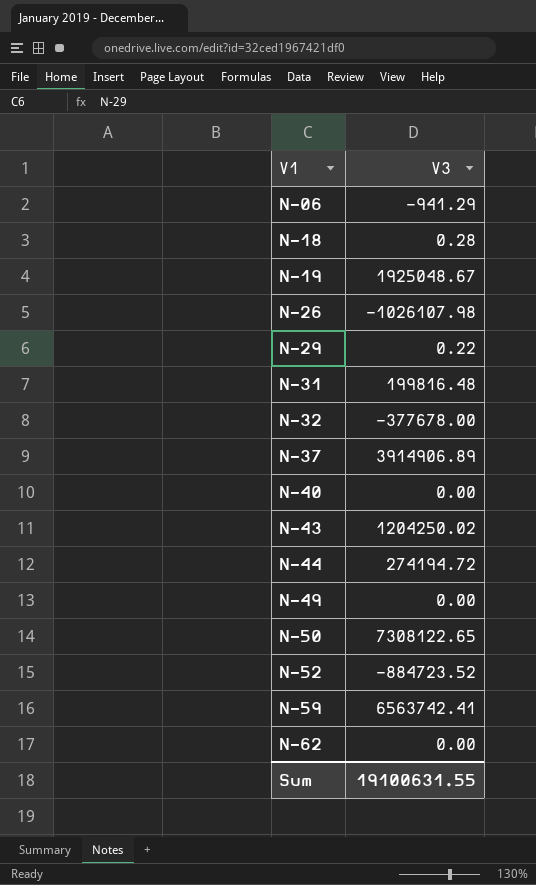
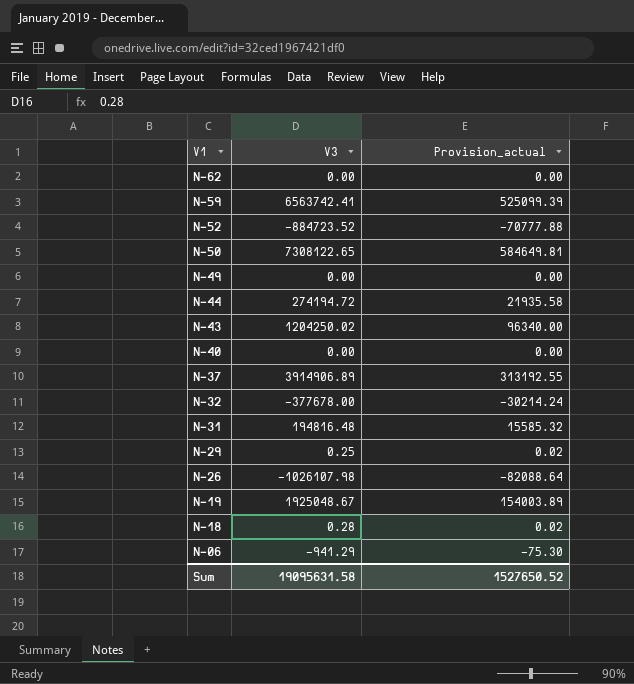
row order: V1 ascending -> V1 descending
column Provision_actual | formula: none -> [V3] * 0.08
N-31 | V3: 199816.48 -> 194816.48
N-29 | V3: 0.22 -> 0.25
Sum | V3: 19100631.55 -> 19095631.58

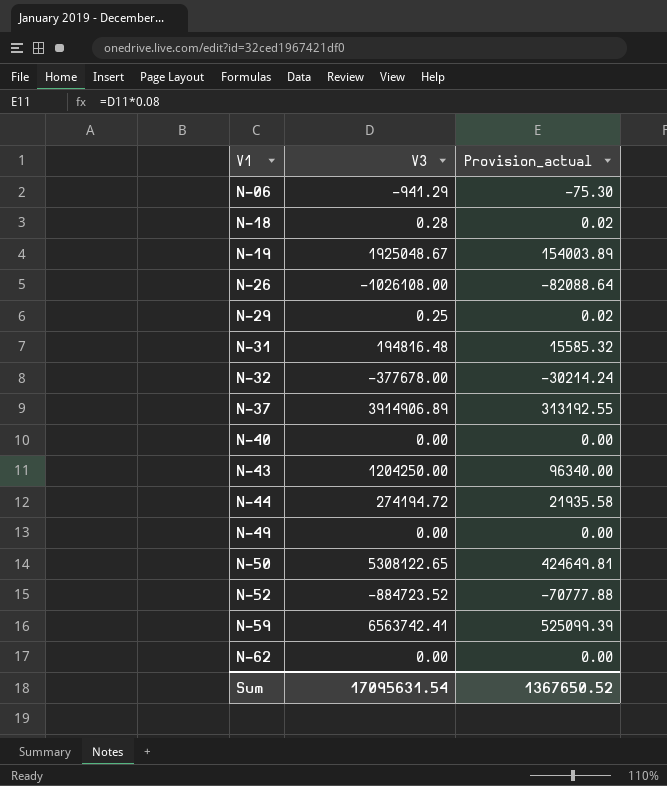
row order: V1 descending -> V1 ascending
N-26 | V3: -1026107.98 -> -1026108.00
N-43 | V3: 1204250.02 -> 1204250.00
N-50 | V3: 7308122.65 -> 5308122.65
N-50 | Provision_actual: 584649.81 -> 424649.81
Sum | V3: 19095631.58 -> 17095631.54
Sum | Provision_actual: 1527650.52 -> 1367650.52

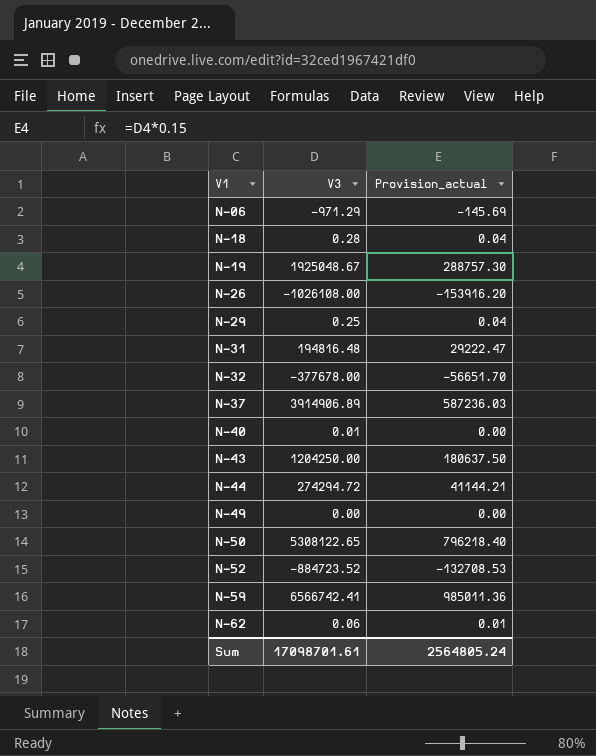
column Provision_actual | formula: [V3] * 0.08 -> [V3] * 0.15
N-06 | V3: -941.29 -> -971.29
N-40 | V3: 0.00 -> 0.01
N-44 | V3: 274194.72 -> 274294.72
N-59 | V3: 6563742.41 -> 6566742.41
N-62 | V3: 0.00 -> 0.06
Sum | V3: 17095631.54 -> 17098701.61
Sum | Provision_actual: 1367650.52 -> 2564805.24

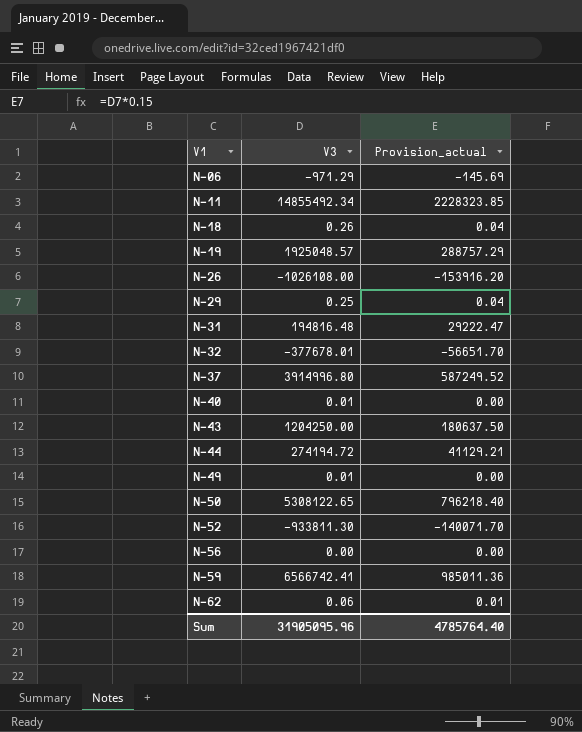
row N-11: none -> 14855492.34 | 2228323.85
N-18 | V3: 0.28 -> 0.26
N-19 | V3: 1925048.67 -> 1925048.57
N-19 | Provision_actual: 288757.30 -> 288757.29
N-32 | V3: -377678.00 -> -377678.01
N-37 | V3: 3914906.89 -> 3914996.80
N-37 | Provision_actual: 587236.03 -> 587249.52
N-44 | V3: 274294.72 -> 274194.72
N-44 | Provision_actual: 41144.21 -> 41129.21
N-49 | V3: 0.00 -> 0.01
N-52 | V3: -884723.52 -> -933811.30
N-52 | Provision_actual: -132708.53 -> -140071.70
row N-56: none -> 0.00 | 0.00
Sum | V3: 17098701.61 -> 31905095.96
Sum | Provision_actual: 2564805.24 -> 4785764.40

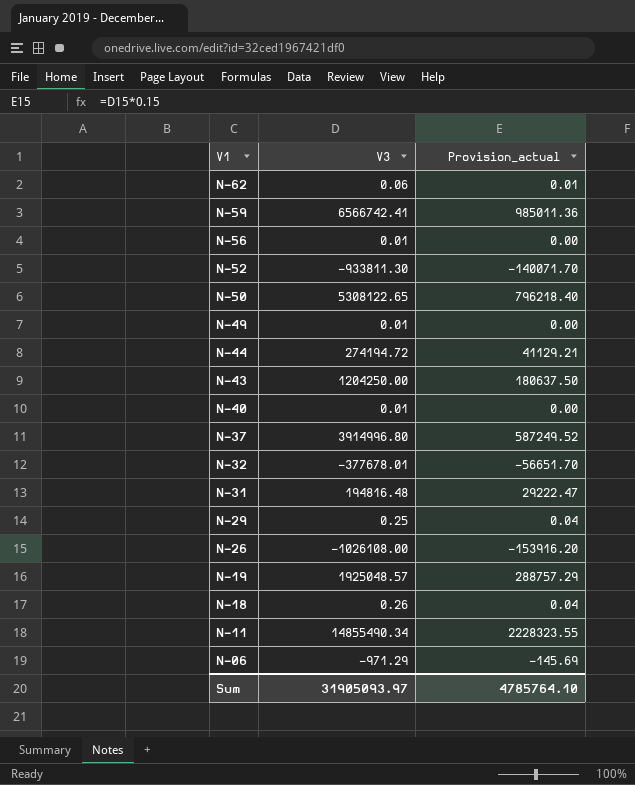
row order: V1 ascending -> V1 descending
N-56 | V3: 0.00 -> 0.01
N-11 | V3: 14855492.34 -> 14855490.34
N-11 | Provision_actual: 2228323.85 -> 2228323.55
Sum | V3: 31905095.96 -> 31905093.97
Sum | Provision_actual: 4785764.40 -> 4785764.10

